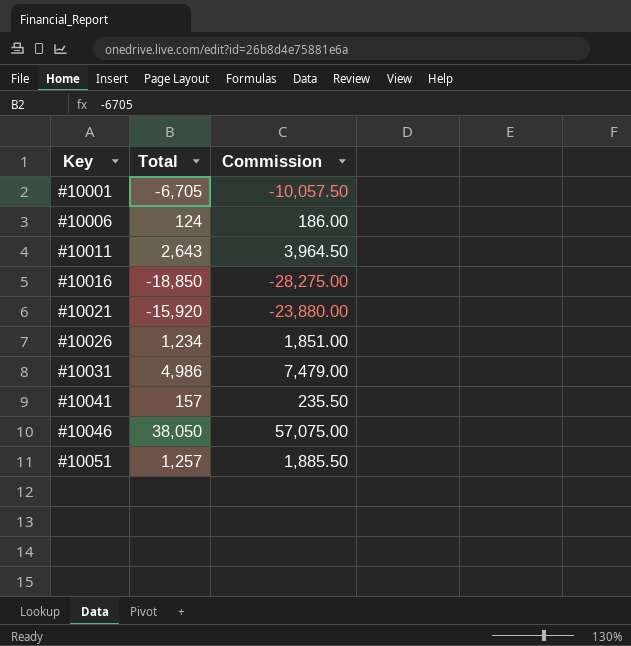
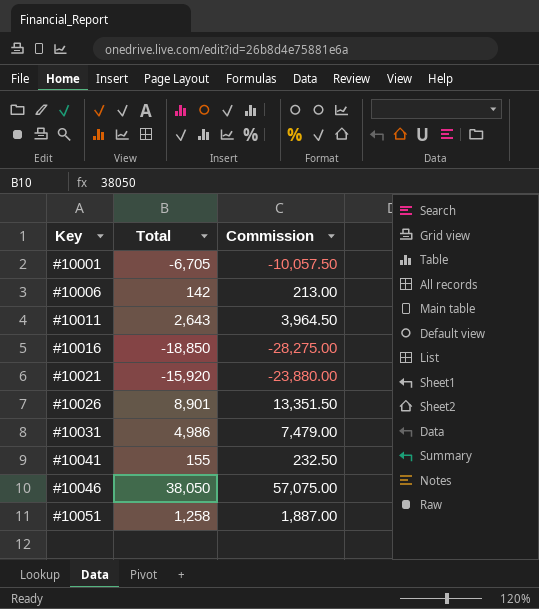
#10006 | Total: 124 -> 142
#10006 | Commission: 186.00 -> 213.00
#10026 | Total: 1,234 -> 8,901
#10026 | Commission: 1,851.00 -> 13,351.50
#10041 | Total: 157 -> 155
#10041 | Commission: 235.50 -> 232.50
#10051 | Total: 1,257 -> 1,258
#10051 | Commission: 1,885.50 -> 1,887.00

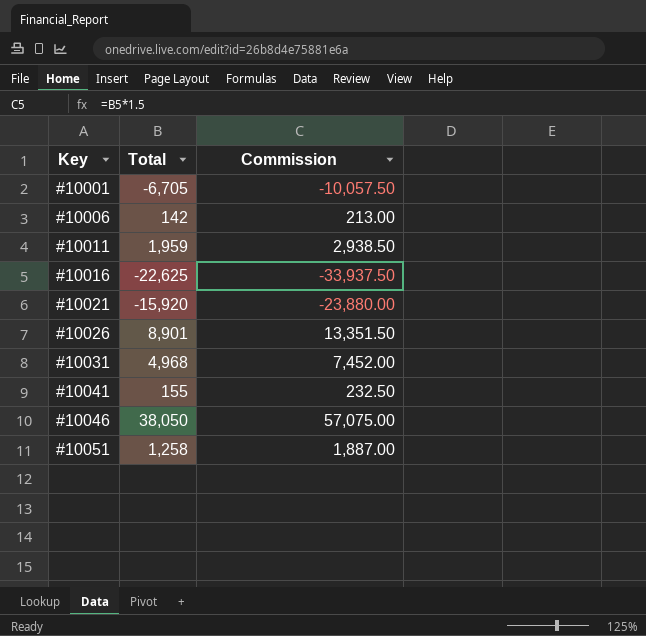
#10011 | Total: 2,643 -> 1,959
#10011 | Commission: 3,964.50 -> 2,938.50
#10016 | Total: -18,850 -> -22,625
#10016 | Commission: -28,275.00 -> -33,937.50
#10031 | Total: 4,986 -> 4,968
#10031 | Commission: 7,479.00 -> 7,452.00

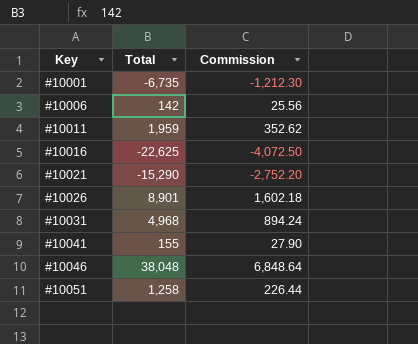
column Commission | formula: [Total] * 1.5 -> [Total] * 0.18
#10001 | Total: -6,705 -> -6,735
#10021 | Total: -15,920 -> -15,290
#10046 | Total: 38,050 -> 38,048

